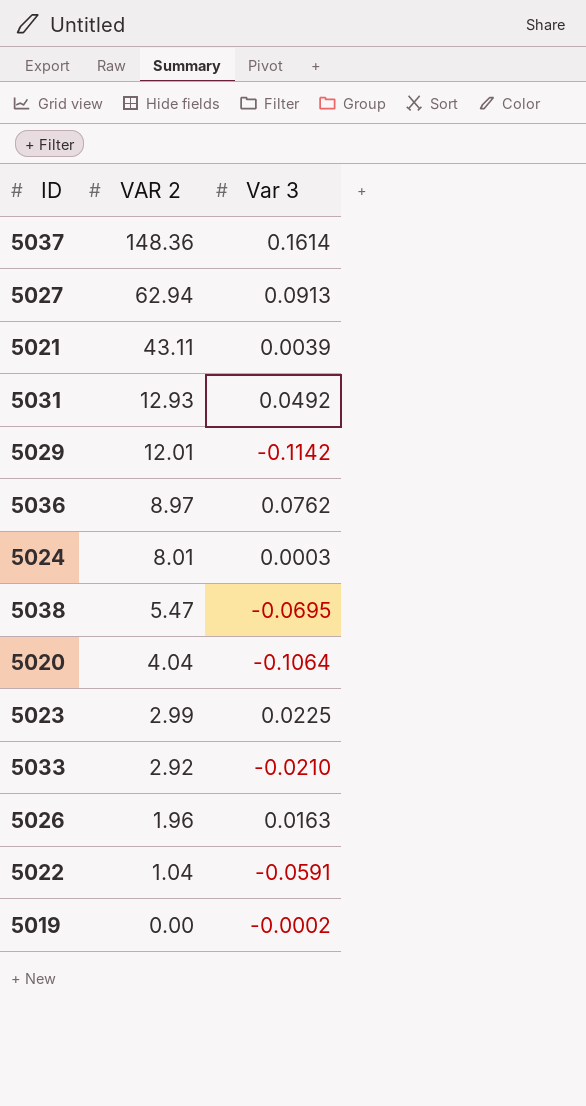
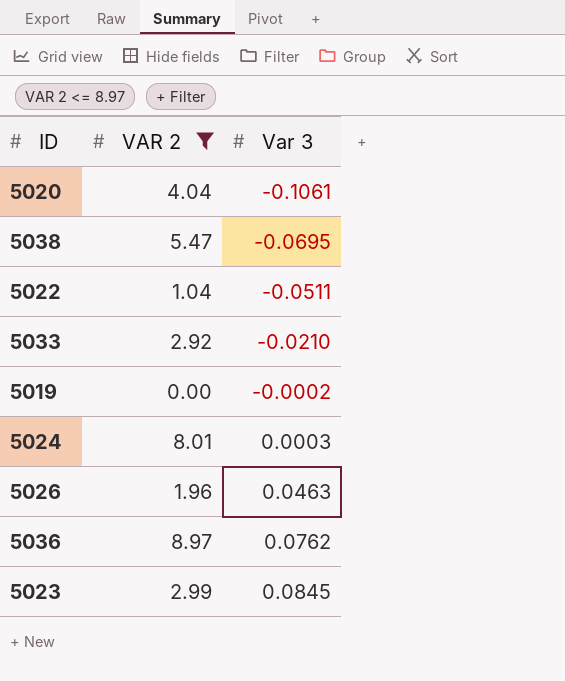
filter: none -> VAR 2 <= 8.97
row order: VAR 2 descending -> Var 3 ascending
5020 | Var 3: -0.1064 -> -0.1061
5022 | Var 3: -0.0591 -> -0.0511
5026 | Var 3: 0.0163 -> 0.0463
5023 | Var 3: 0.0225 -> 0.0845

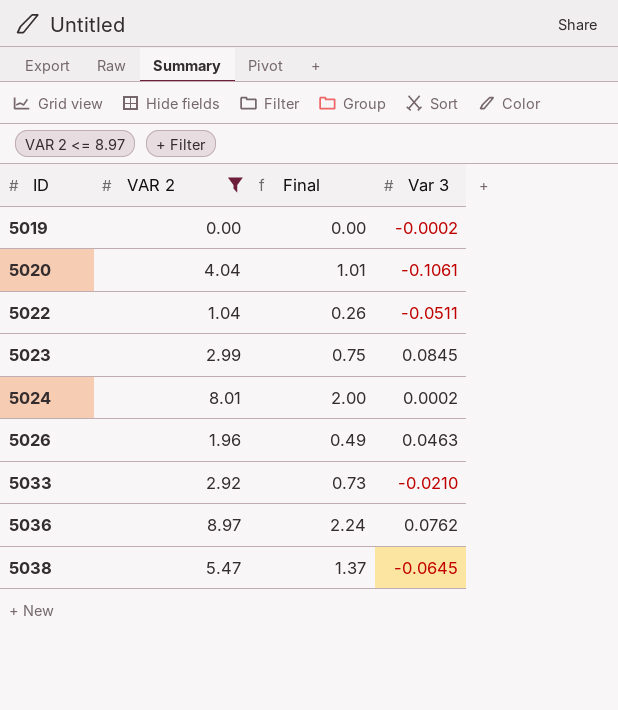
row order: Var 3 ascending -> ID ascending
column Final | formula: none -> [VAR 2] * 0.25
5024 | Var 3: 0.0003 -> 0.0002
5038 | Var 3: -0.0695 -> -0.0645

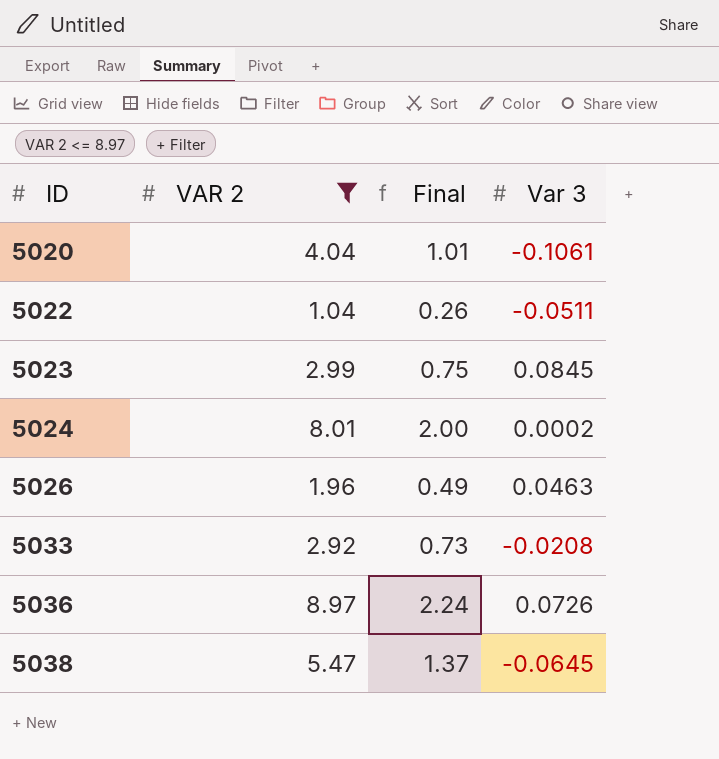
row 5019: 0.00 | 0.00 | -0.0002 -> none
5033 | Var 3: -0.0210 -> -0.0208
5036 | Var 3: 0.0762 -> 0.0726

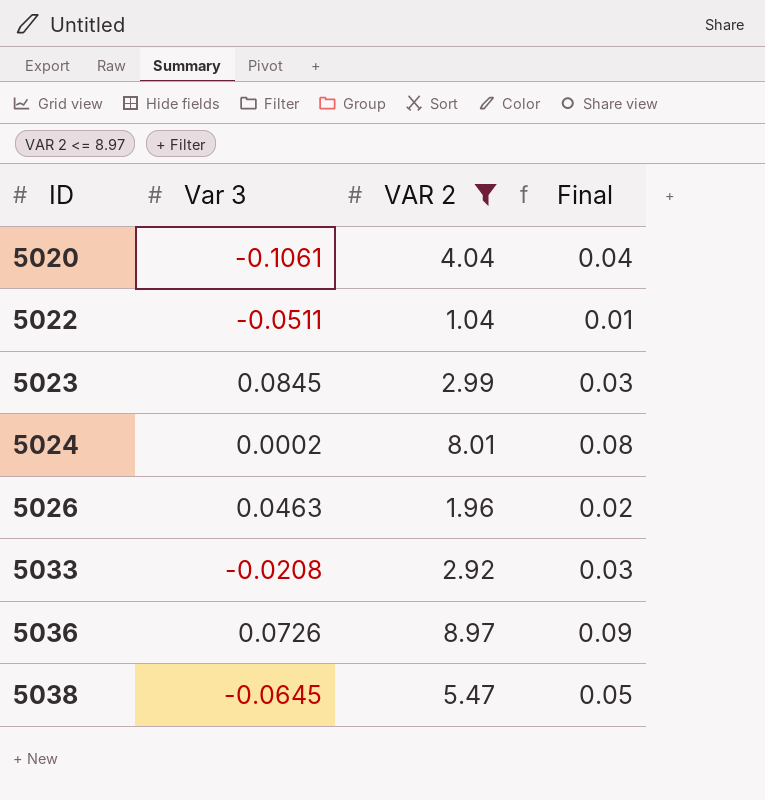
column Var 3 | position: 4 -> 2
column Final | formula: [VAR 2] * 0.25 -> [VAR 2] * 0.01

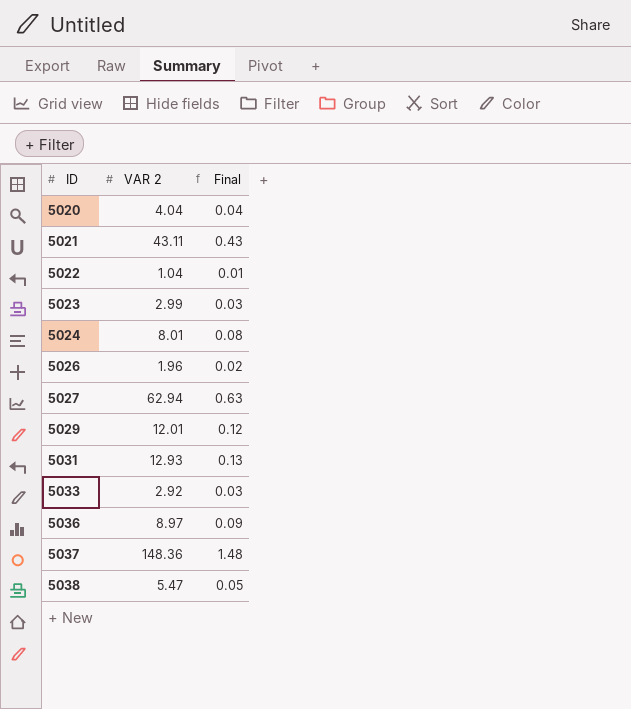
filter: VAR 2 <= 8.97 -> none
column Var 3 | position: 2 -> none

